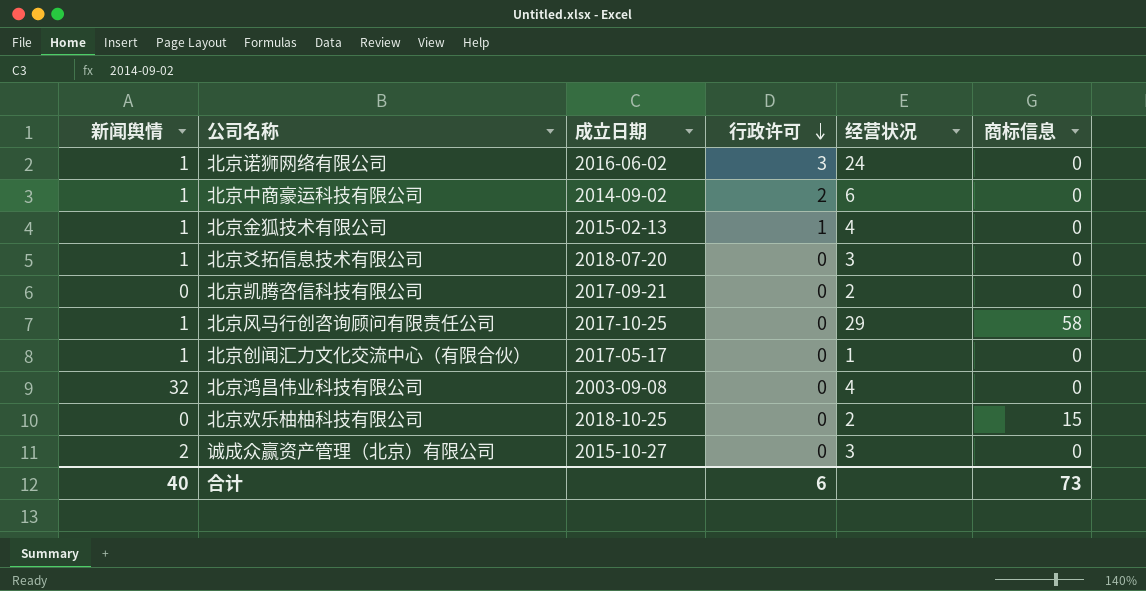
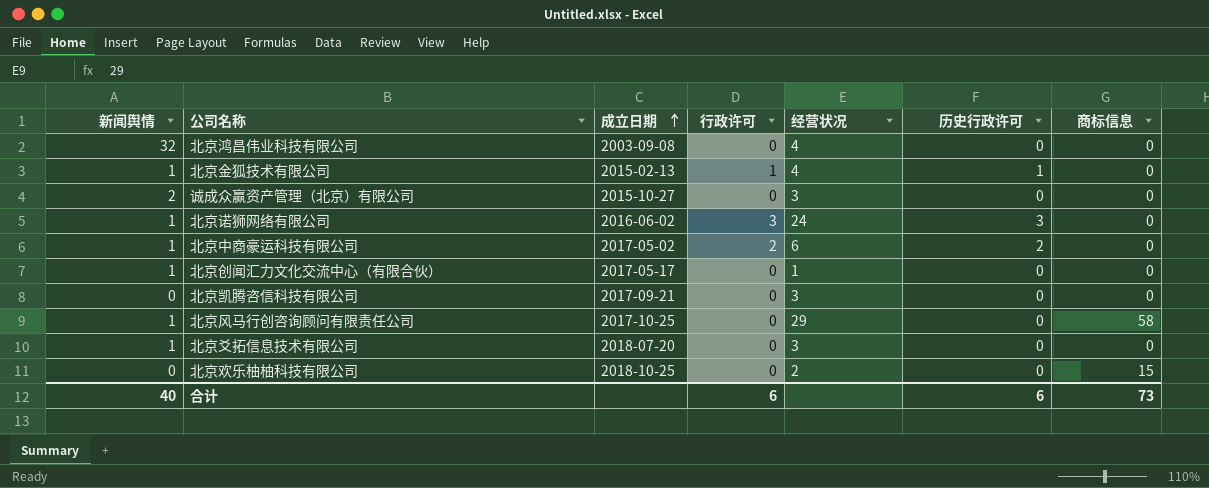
row order: 行政许可 descending -> 成立日期 ascending
column 历史行政许可 | position: none -> 6
北京中商豪运科技有限公司 | 成立日期: 2014-09-02 -> 2017-05-02
北京凯腾咨信科技有限公司 | 经营状况: 2 -> 3

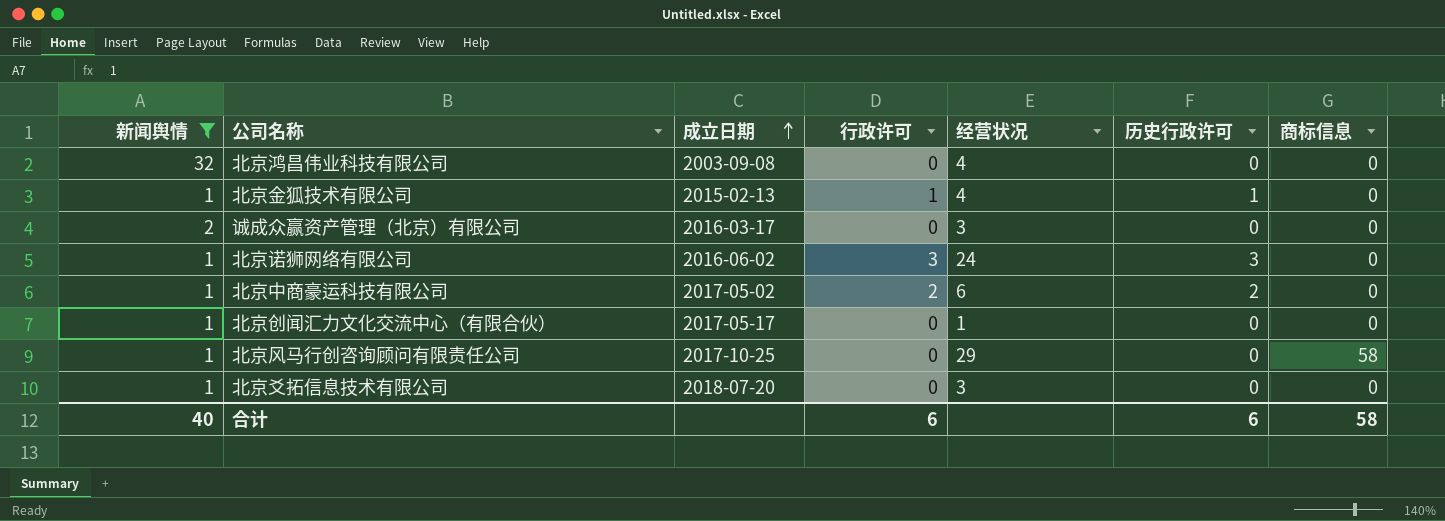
filter: none -> 新闻舆情 != 0
诚成众赢资产管理（北京）有限公司 | 成立日期: 2015-10-27 -> 2016-03-17
合计 | 商标信息: 73 -> 58

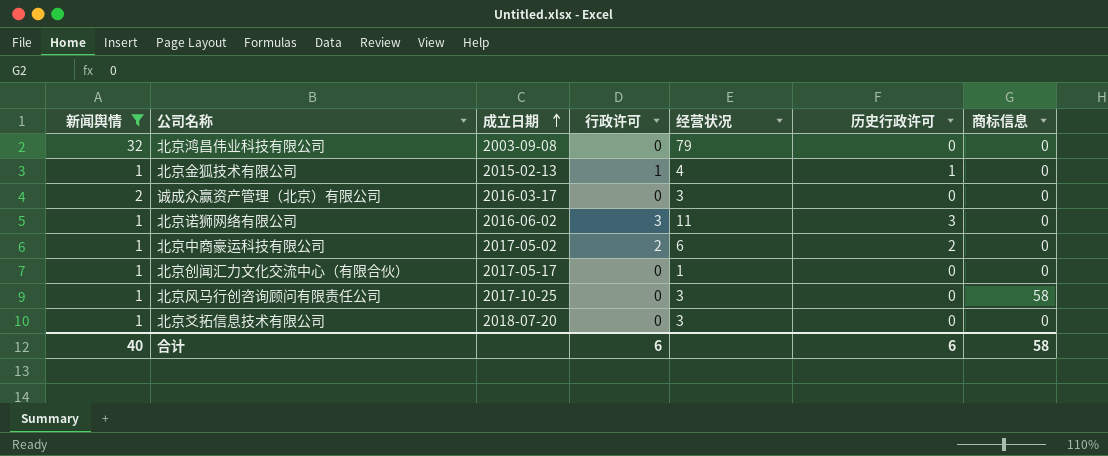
北京鸿昌伟业科技有限公司 | 经营状况: 4 -> 79
北京诺狮网络有限公司 | 经营状况: 24 -> 11
北京风马行创咨询顾问有限责任公司 | 经营状况: 29 -> 3

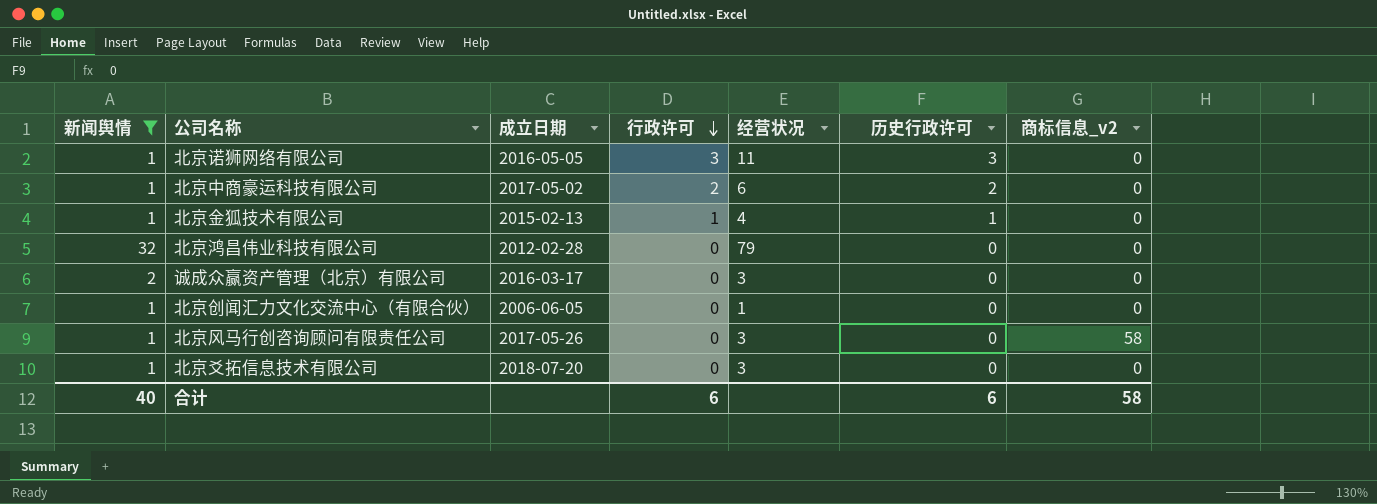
row order: 成立日期 ascending -> 行政许可 descending
column name: 商标信息 -> 商标信息_v2
北京诺狮网络有限公司 | 成立日期: 2016-06-02 -> 2016-05-05
北京鸿昌伟业科技有限公司 | 成立日期: 2003-09-08 -> 2012-02-28
北京创闻汇力文化交流中心（有限合伙） | 成立日期: 2017-05-17 -> 2006-06-05
北京风马行创咨询顾问有限责任公司 | 成立日期: 2017-10-25 -> 2017-05-26

